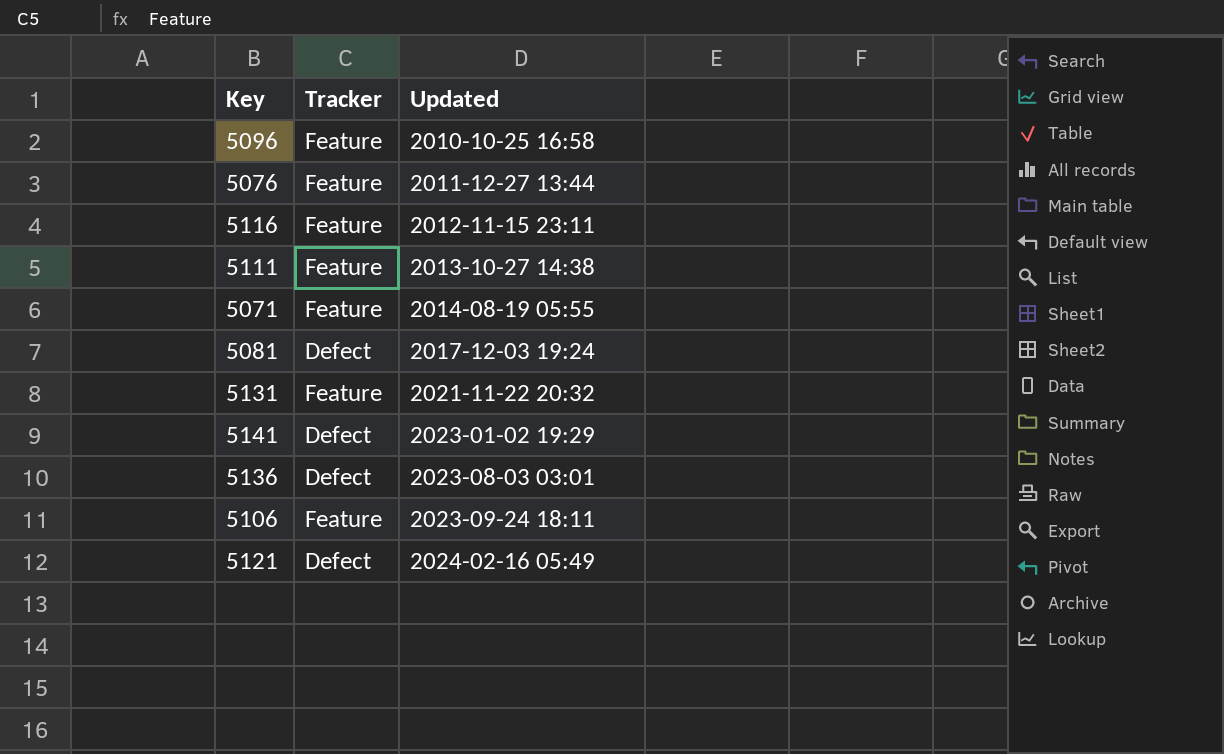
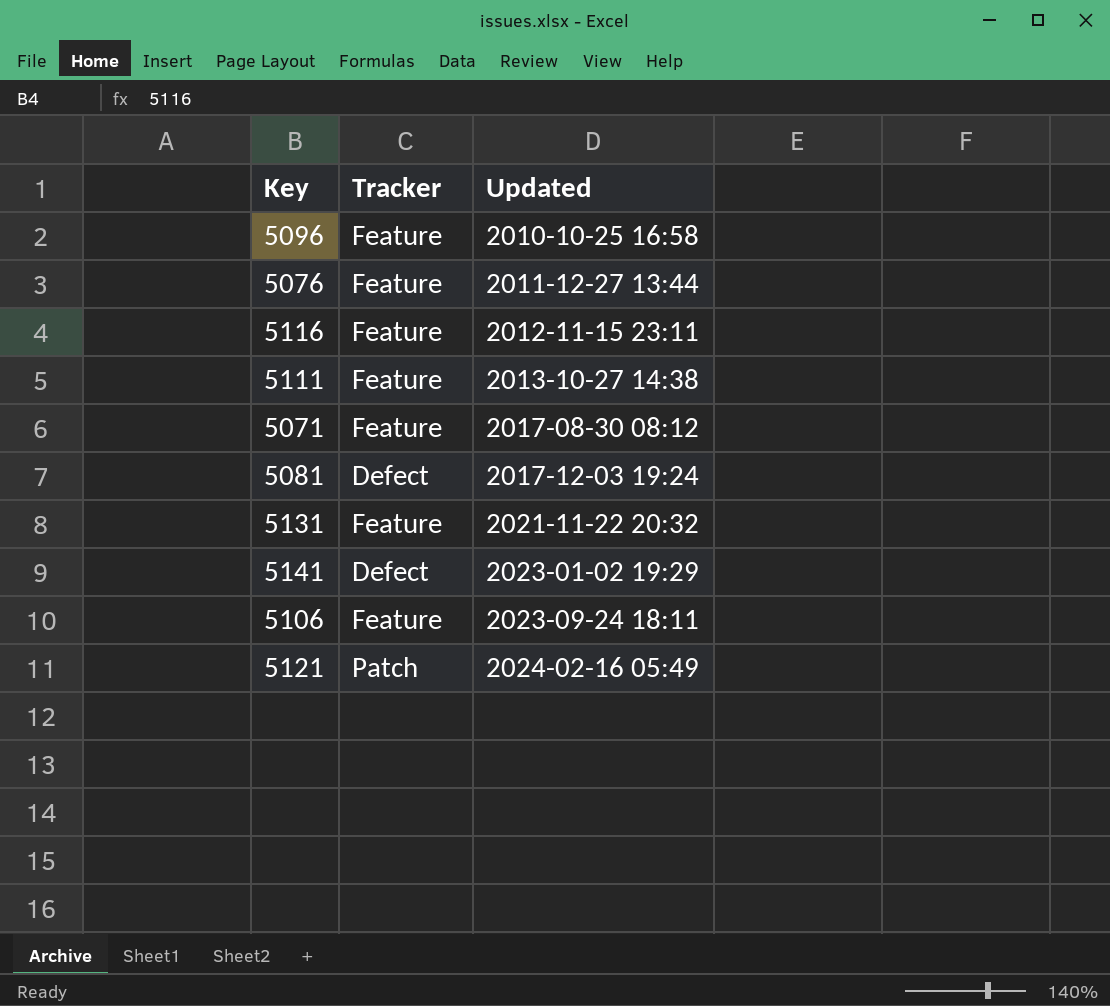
row 5136: Defect | 2023-08-03 03:01 -> none
5071 | Updated: 2014-08-19 05:55 -> 2017-08-30 08:12
5121 | Tracker: Defect -> Patch

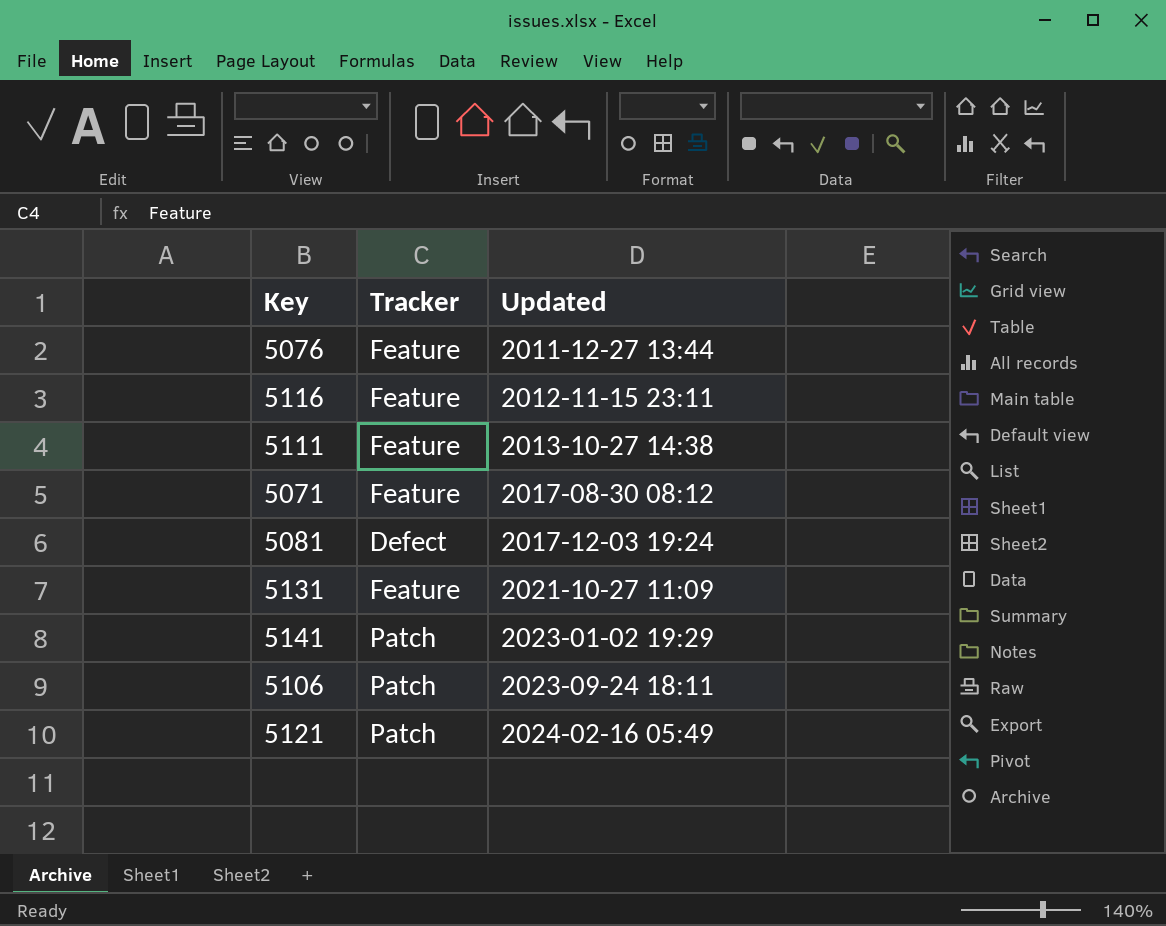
row 5096: Feature | 2010-10-25 16:58 -> none
5131 | Updated: 2021-11-22 20:32 -> 2021-10-27 11:09
5141 | Tracker: Defect -> Patch
5106 | Tracker: Feature -> Patch

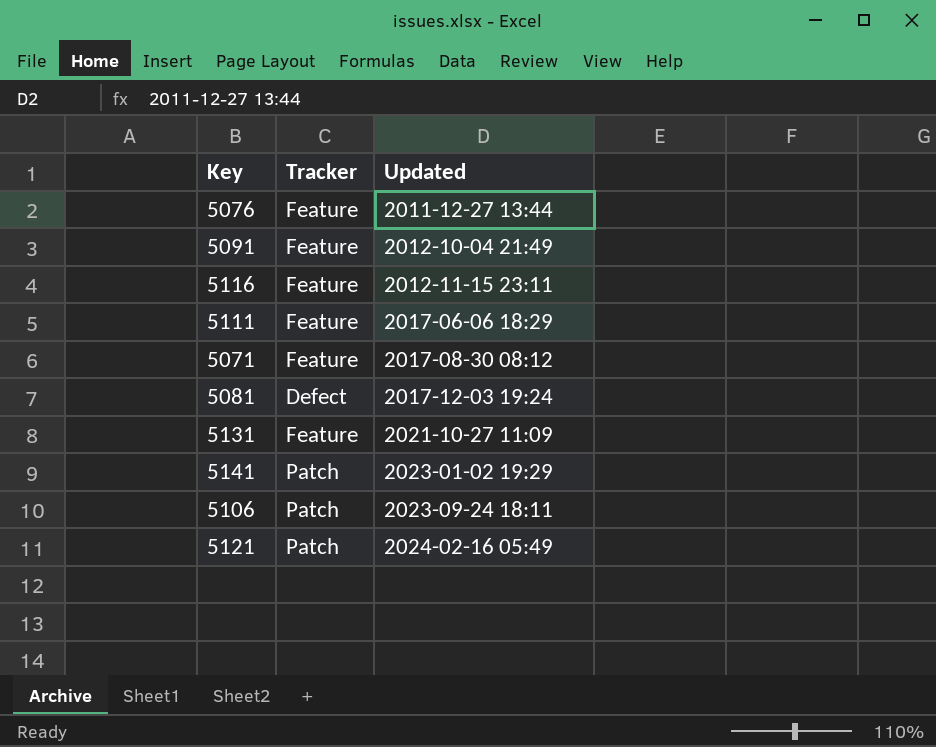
row 5091: none -> Feature | 2012-10-04 21:49
5111 | Updated: 2013-10-27 14:38 -> 2017-06-06 18:29

